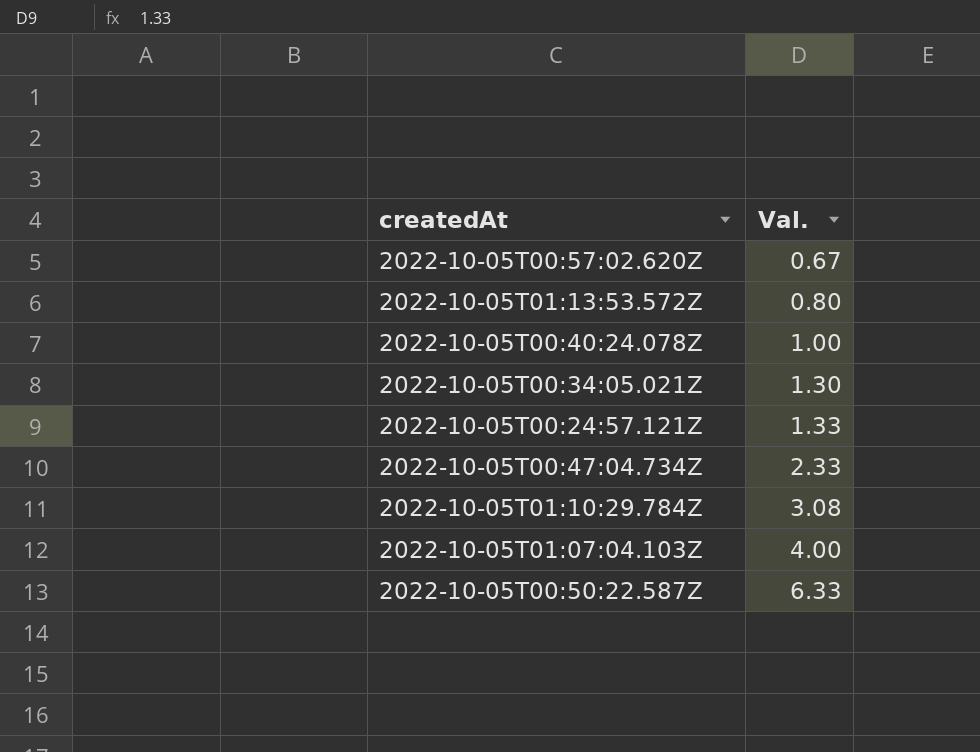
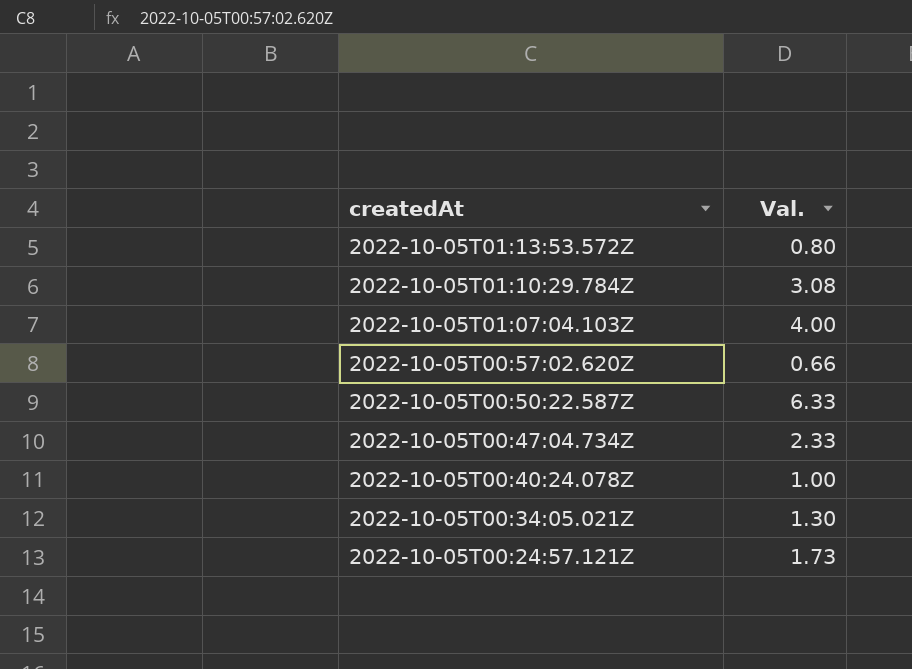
row order: Val. ascending -> createdAt descending
2022-10-05T00:57:02.620Z | Val.: 0.67 -> 0.66
2022-10-05T00:24:57.121Z | Val.: 1.33 -> 1.73

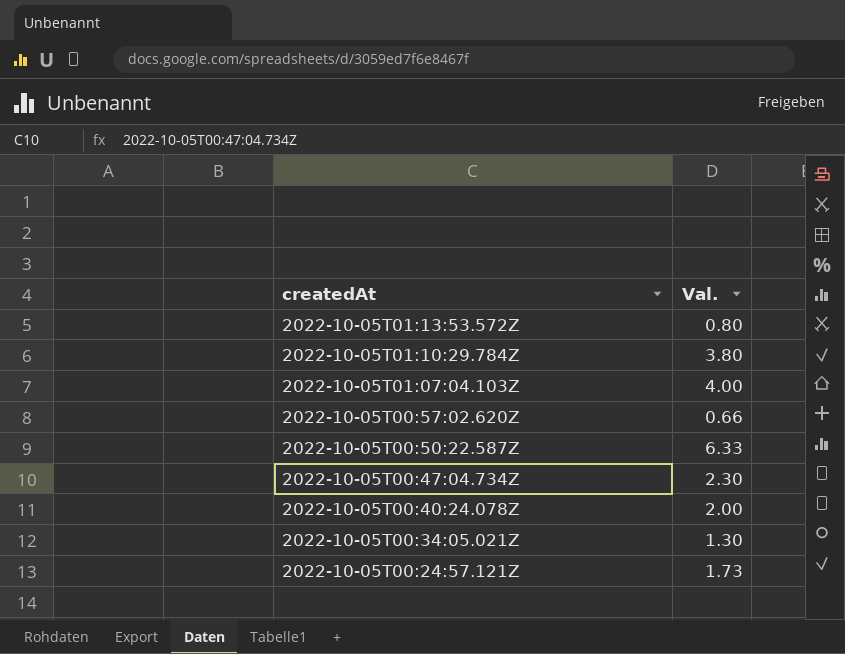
2022-10-05T01:10:29.784Z | Val.: 3.08 -> 3.80
2022-10-05T00:47:04.734Z | Val.: 2.33 -> 2.30
2022-10-05T00:40:24.078Z | Val.: 1.00 -> 2.00

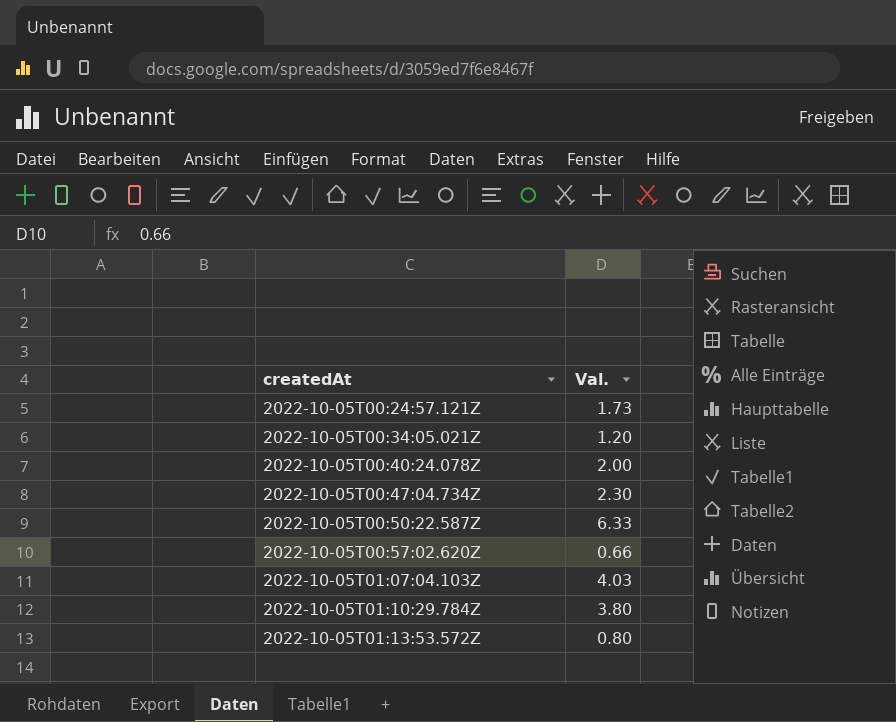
row order: createdAt descending -> createdAt ascending
2022-10-05T00:34:05.021Z | Val.: 1.30 -> 1.20
2022-10-05T01:07:04.103Z | Val.: 4.00 -> 4.03

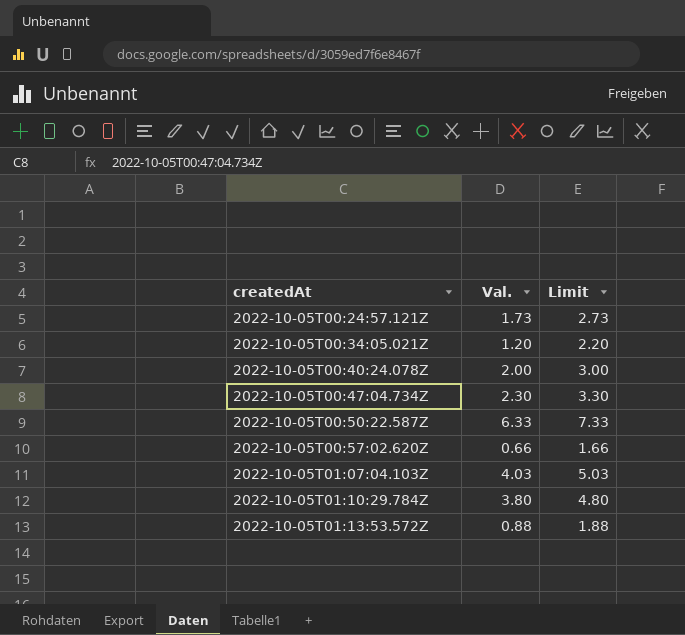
column Limit | formula: none -> [Val.] + 1
2022-10-05T01:13:53.572Z | Val.: 0.80 -> 0.88

